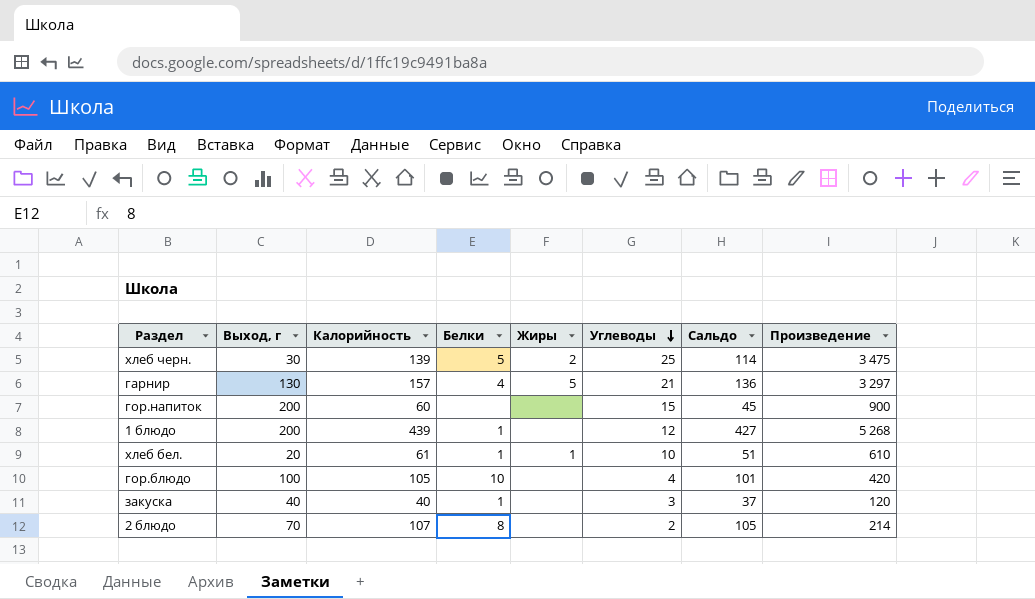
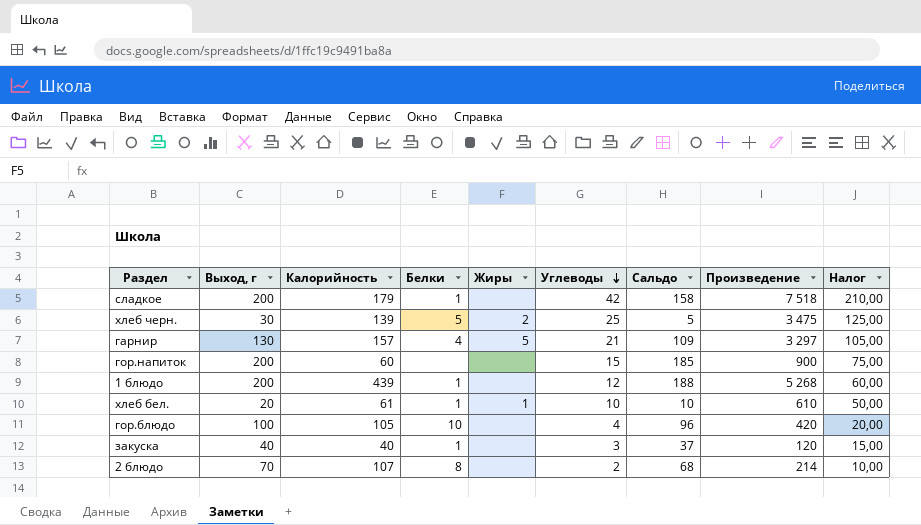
column Сальдо | formula: [Калорийность] - [Углеводы] -> [Выход, г] - [Углеводы]
column Налог | formula: none -> [Углеводы] * 5
row сладкое: none -> 200 | 179 | 1 | none | 42 | 158 | 7 518 | 210,00

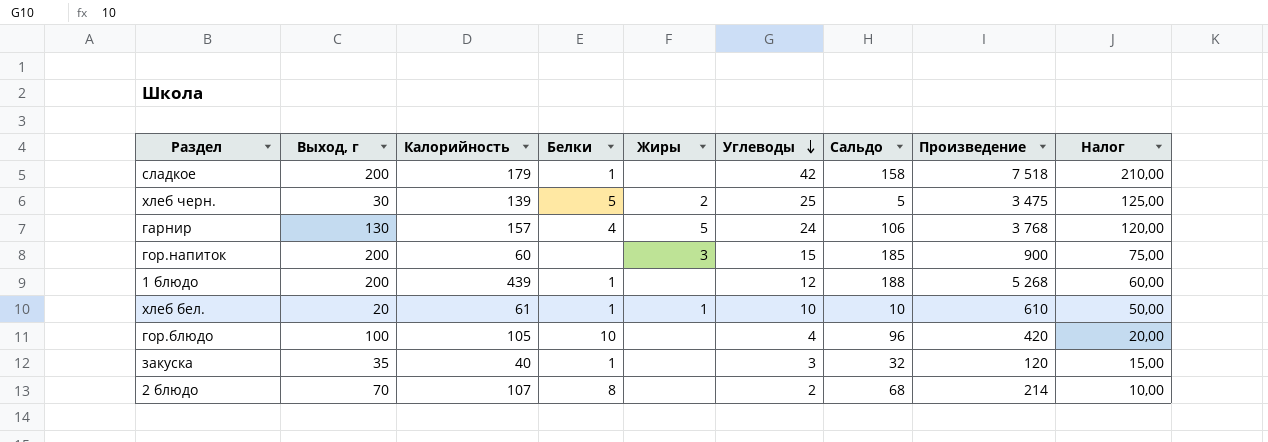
гарнир | Углеводы: 21 -> 24
гарнир | Сальдо: 109 -> 106
гарнир | Произведение: 3 297 -> 3 768
гарнир | Налог: 105,00 -> 120,00
гор.напиток | Жиры: none -> 3
закуска | Выход, г: 40 -> 35
закуска | Сальдо: 37 -> 32

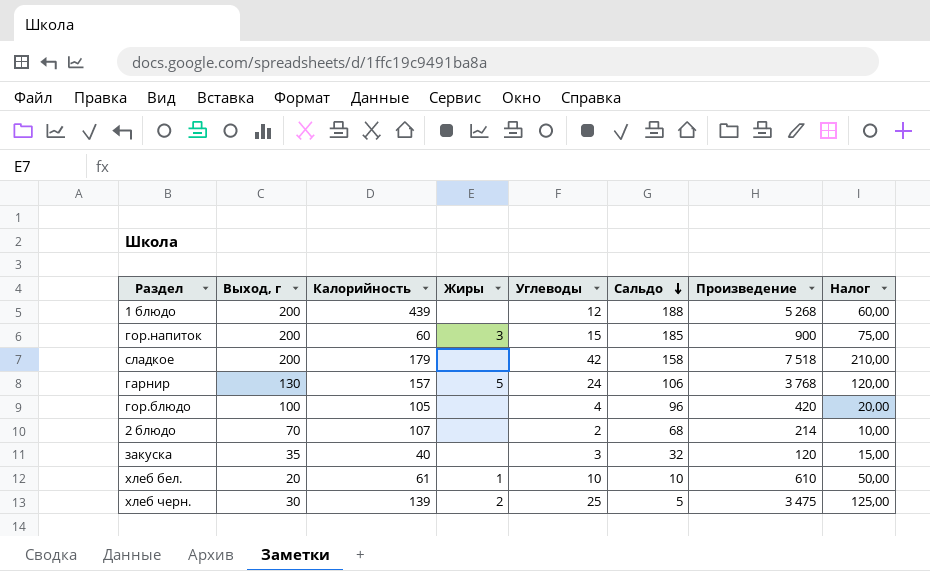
row order: Углеводы descending -> Сальдо descending
column Белки | position: 4 -> none

